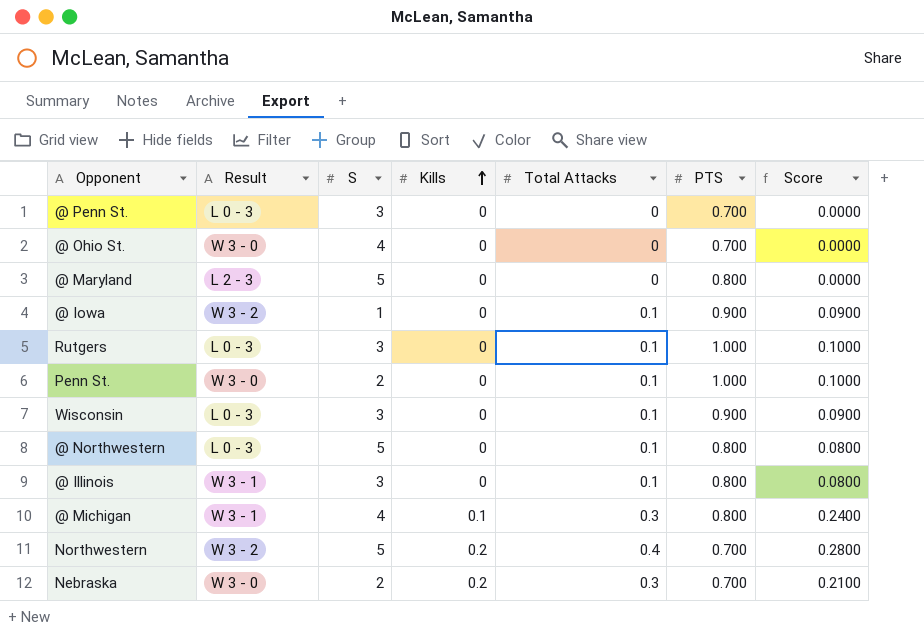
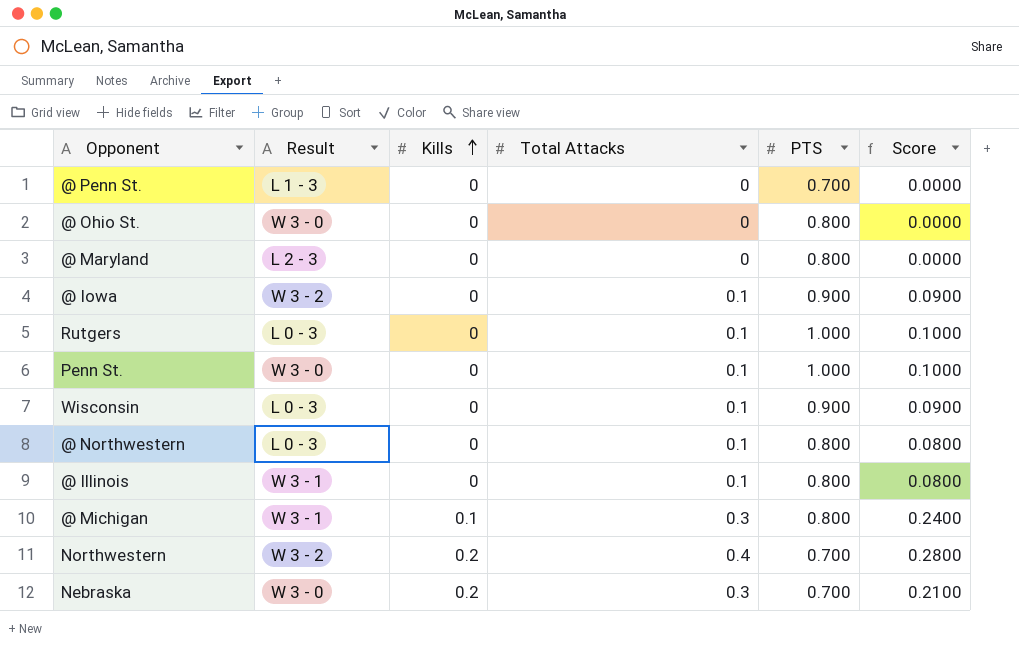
column S | position: 3 -> none
@ Penn St. | Result: L 0 - 3 -> L 1 - 3
@ Ohio St. | PTS: 0.700 -> 0.800

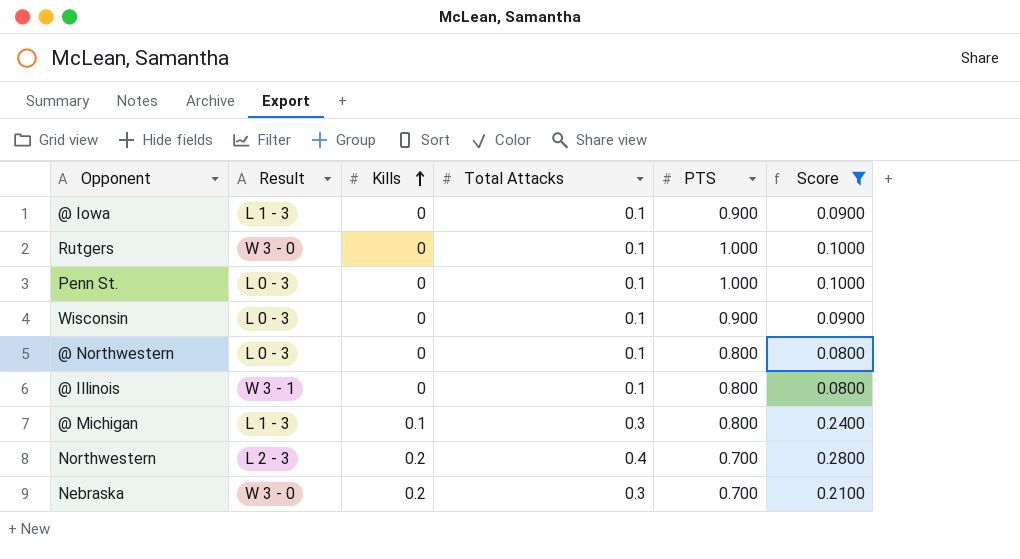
filter: none -> Score != 0.0000
@ Iowa | Result: W 3 - 2 -> L 1 - 3
Rutgers | Result: L 0 - 3 -> W 3 - 0
Penn St. | Result: W 3 - 0 -> L 0 - 3
@ Michigan | Result: W 3 - 1 -> L 1 - 3
Northwestern | Result: W 3 - 2 -> L 2 - 3

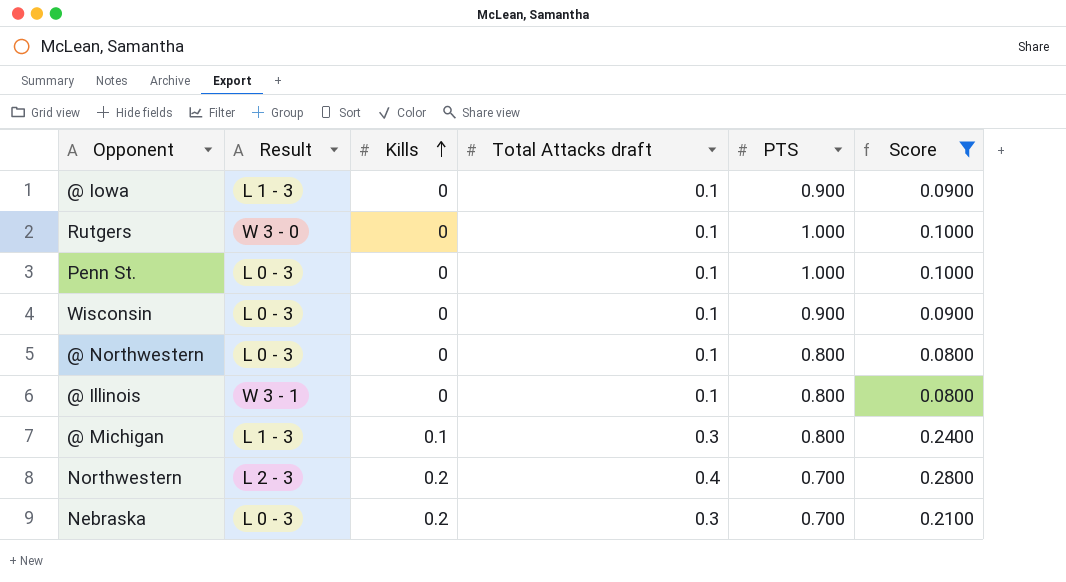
column name: Total Attacks -> Total Attacks draft
Nebraska | Result: W 3 - 0 -> L 0 - 3

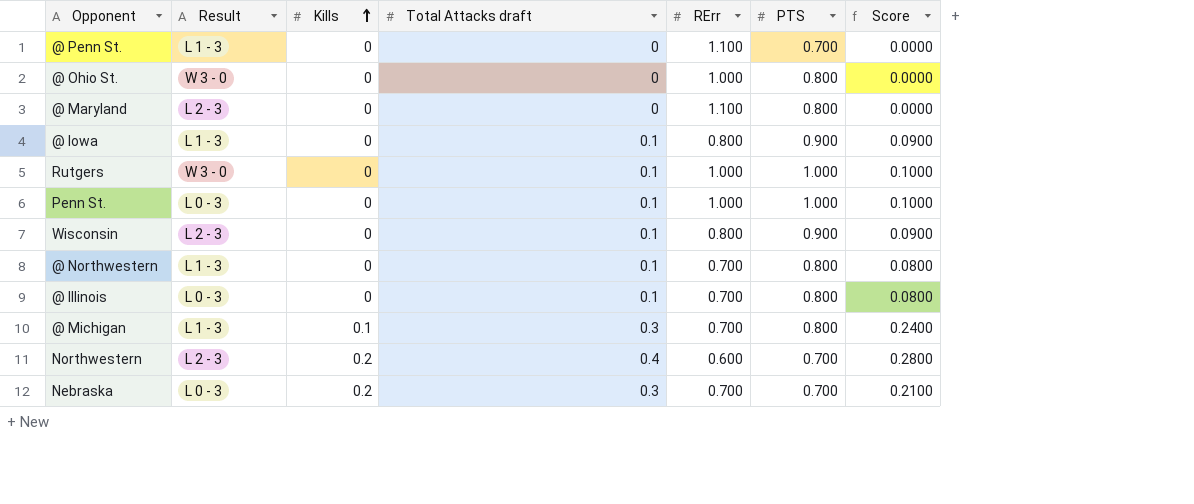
filter: Score != 0.0000 -> none
column RErr | position: none -> 5
Wisconsin | Result: L 0 - 3 -> L 2 - 3
@ Northwestern | Result: L 0 - 3 -> L 1 - 3
@ Illinois | Result: W 3 - 1 -> L 0 - 3

